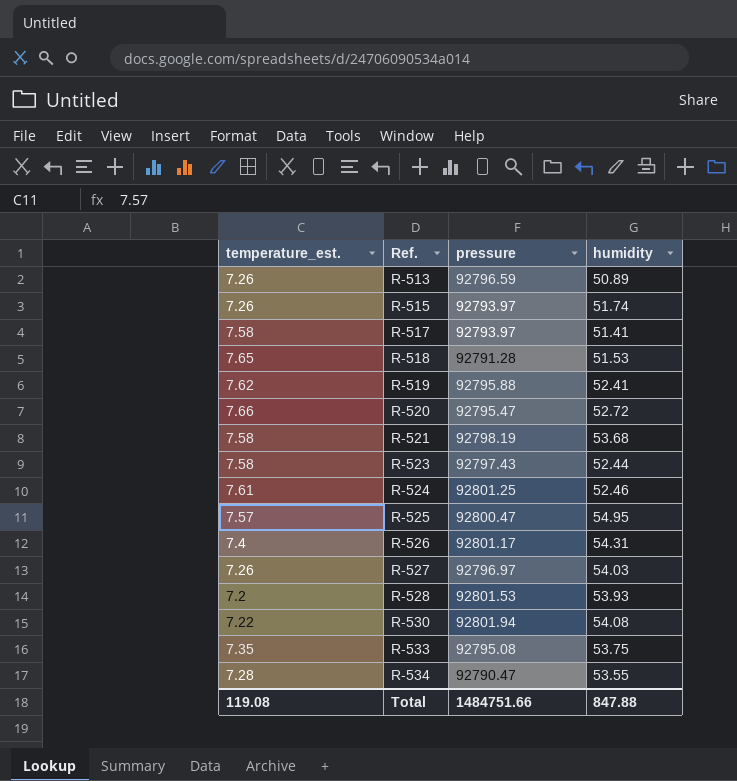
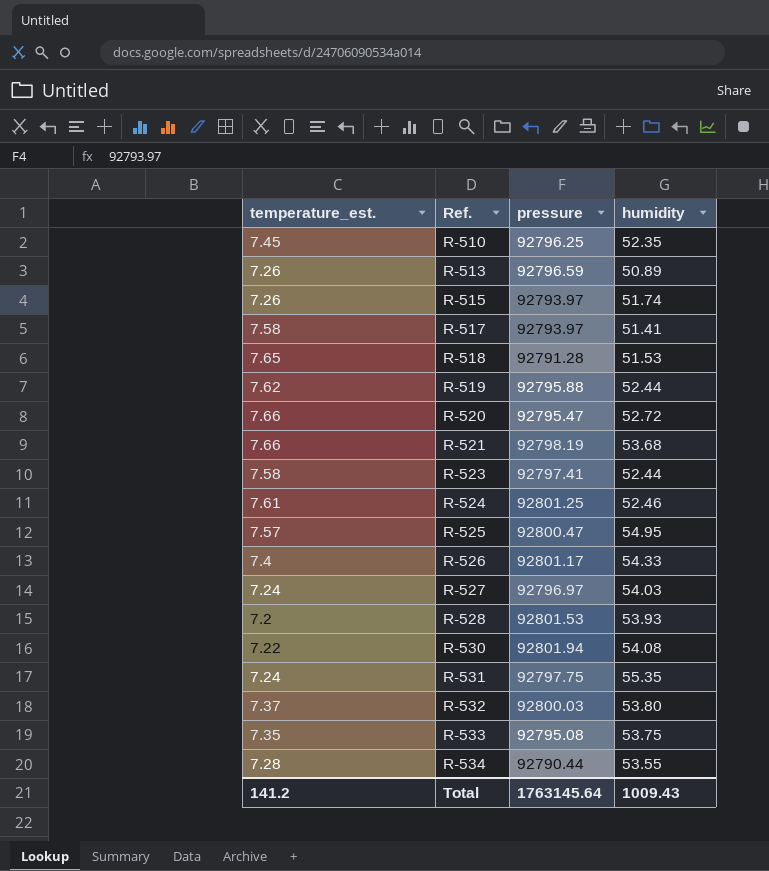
row R-510: none -> 7.45 | 92796.25 | 52.35
R-519 | humidity: 52.41 -> 52.44
R-521 | temperature_est.: 7.58 -> 7.66
R-523 | pressure: 92797.43 -> 92797.41
R-526 | humidity: 54.31 -> 54.33
R-527 | temperature_est.: 7.26 -> 7.24
row R-531: none -> 7.24 | 92797.75 | 55.35
row R-532: none -> 7.37 | 92800.03 | 53.80
R-534 | pressure: 92790.47 -> 92790.44
Total | temperature_est.: 119.08 -> 141.2
Total | pressure: 1484751.66 -> 1763145.64
Total | humidity: 847.88 -> 1009.43

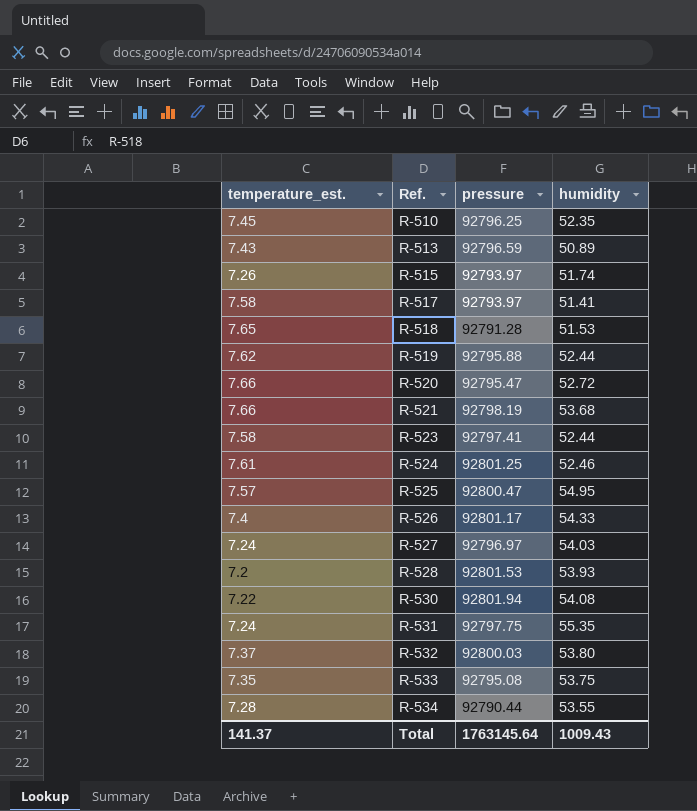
R-513 | temperature_est.: 7.26 -> 7.43
Total | temperature_est.: 141.2 -> 141.37

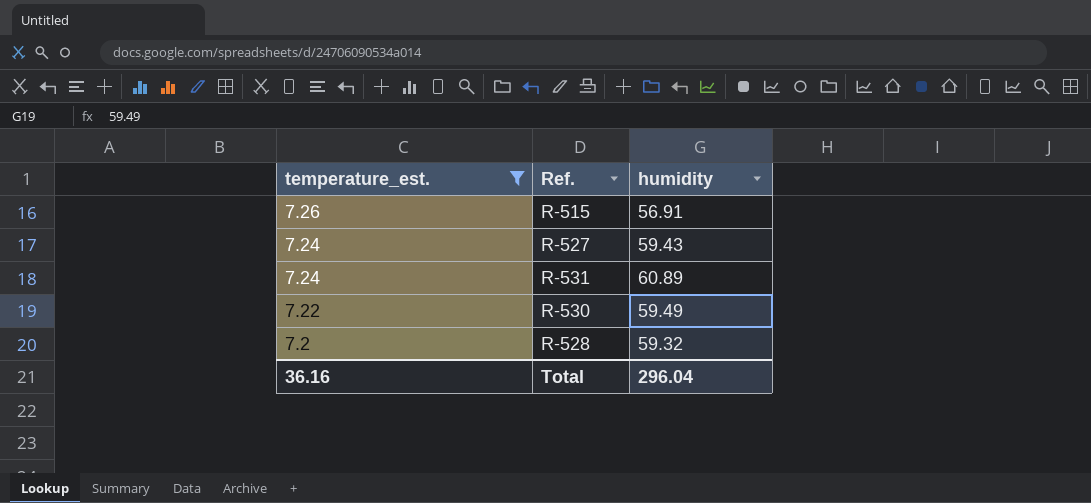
filter: none -> temperature_est. <= 7.26
row order: Ref. ascending -> temperature_est. descending
column pressure | position: 3 -> none
R-515 | humidity: 51.74 -> 56.91
R-527 | humidity: 54.03 -> 59.43
R-531 | humidity: 55.35 -> 60.89
R-530 | humidity: 54.08 -> 59.49
R-528 | humidity: 53.93 -> 59.32
Total | temperature_est.: 141.37 -> 36.16
Total | humidity: 1009.43 -> 296.04

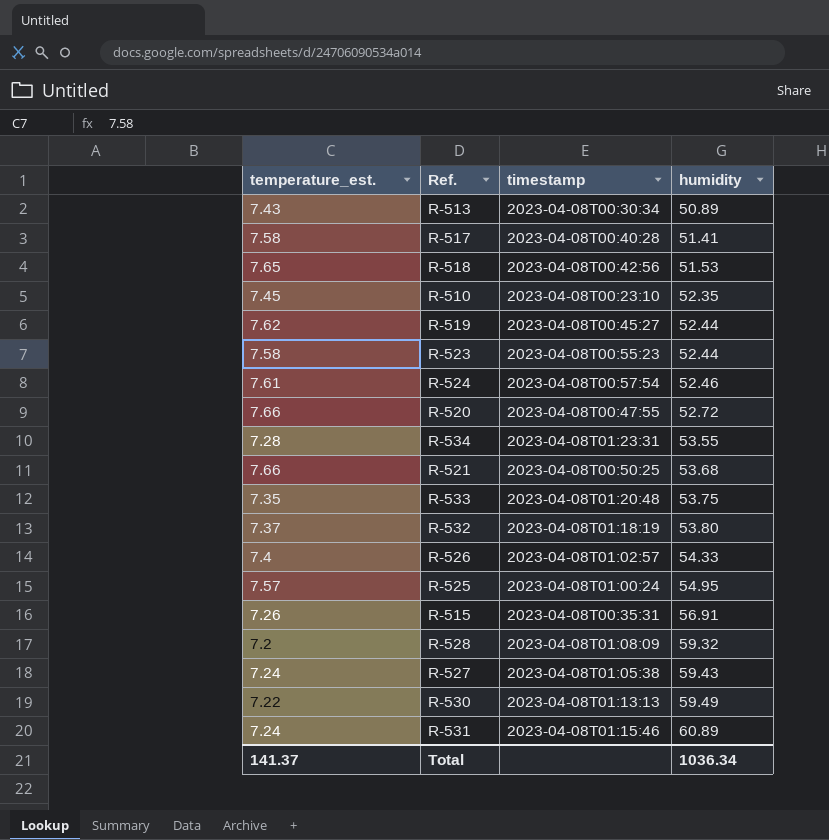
filter: temperature_est. <= 7.26 -> none
row order: temperature_est. descending -> humidity ascending
column timestamp | position: none -> 3
Total | temperature_est.: 36.16 -> 141.37
Total | humidity: 296.04 -> 1036.34

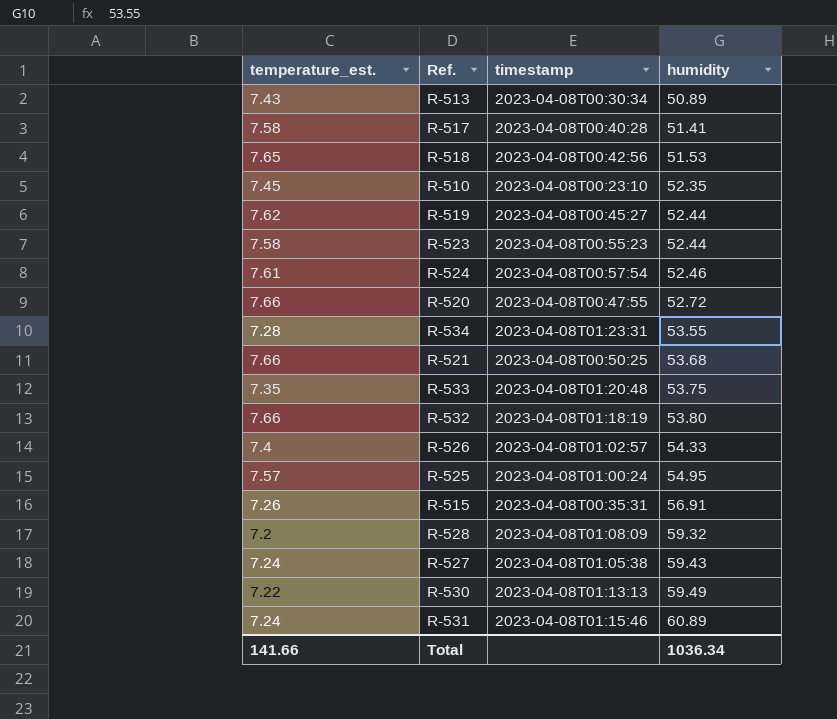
R-532 | temperature_est.: 7.37 -> 7.66
Total | temperature_est.: 141.37 -> 141.66

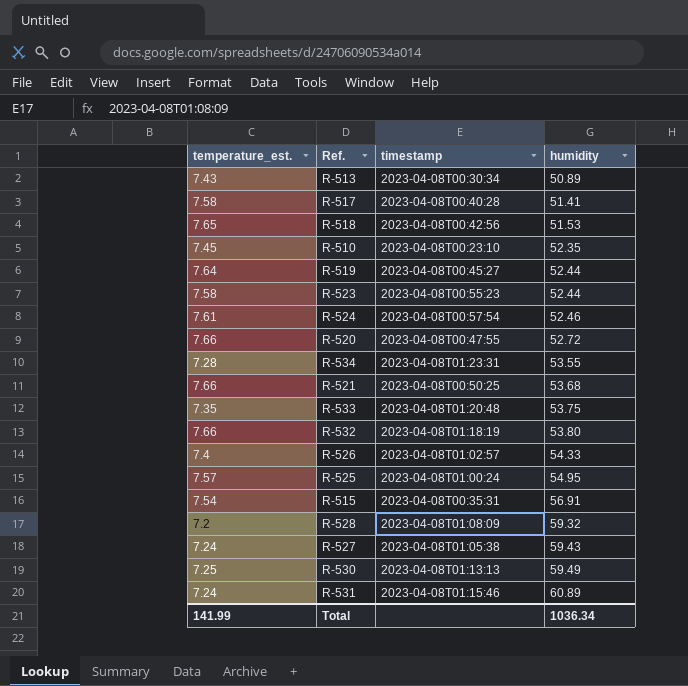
R-519 | temperature_est.: 7.62 -> 7.64
R-515 | temperature_est.: 7.26 -> 7.54
R-530 | temperature_est.: 7.22 -> 7.25
Total | temperature_est.: 141.66 -> 141.99

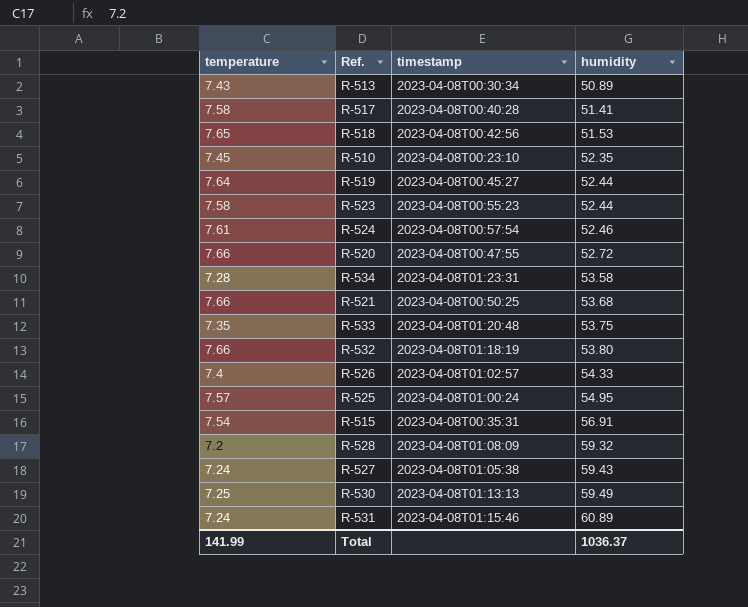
column name: temperature_est. -> temperature
R-534 | humidity: 53.55 -> 53.58
Total | humidity: 1036.34 -> 1036.37

